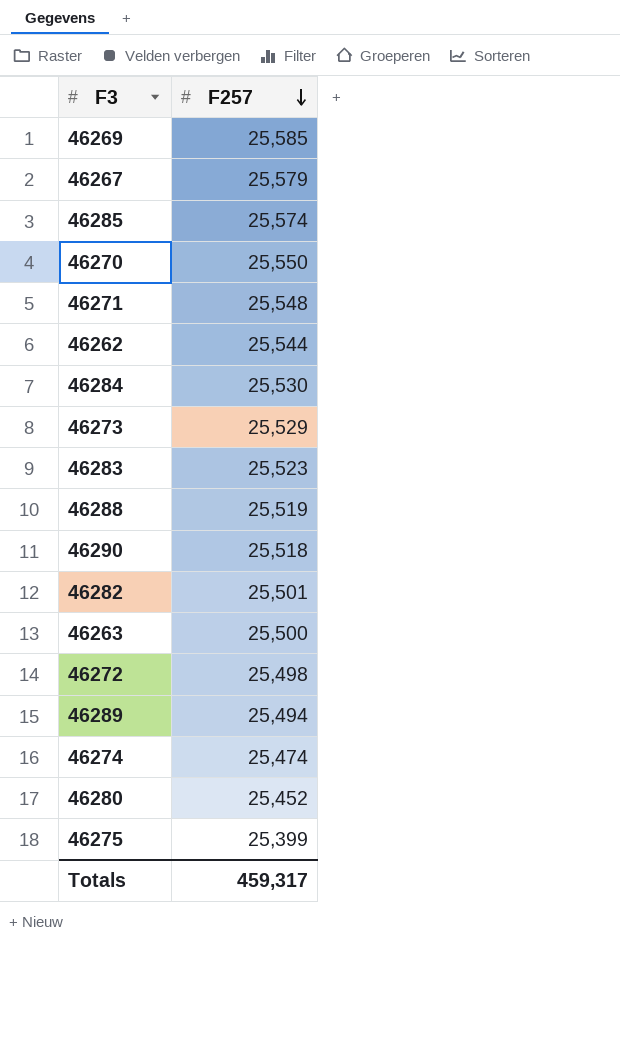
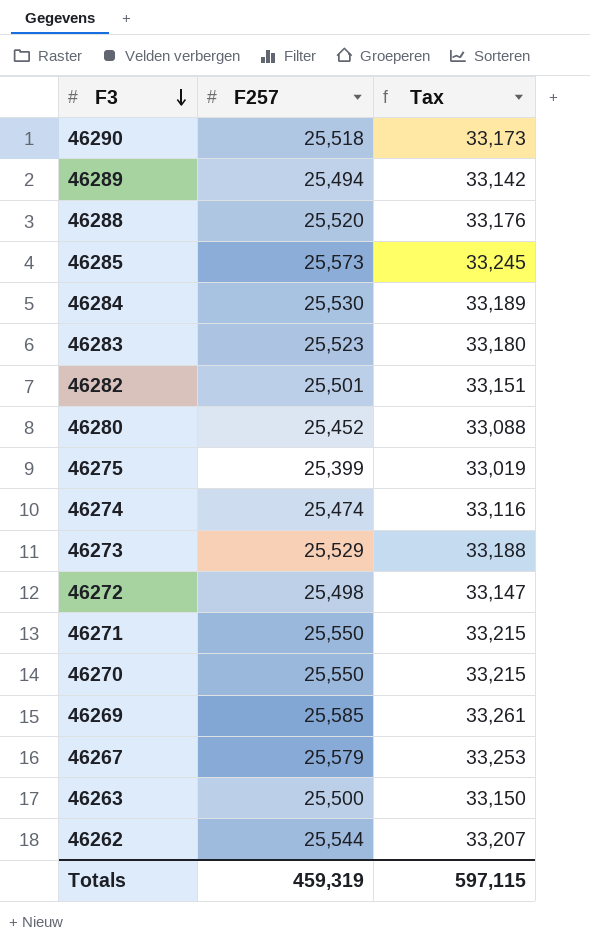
row order: F257 descending -> F3 descending
column Tax | formula: none -> [F257] * 1.3
46288 | F257: 25,519 -> 25,520
46285 | F257: 25,574 -> 25,573
46271 | F257: 25,548 -> 25,550
Totals | F257: 459,317 -> 459,319

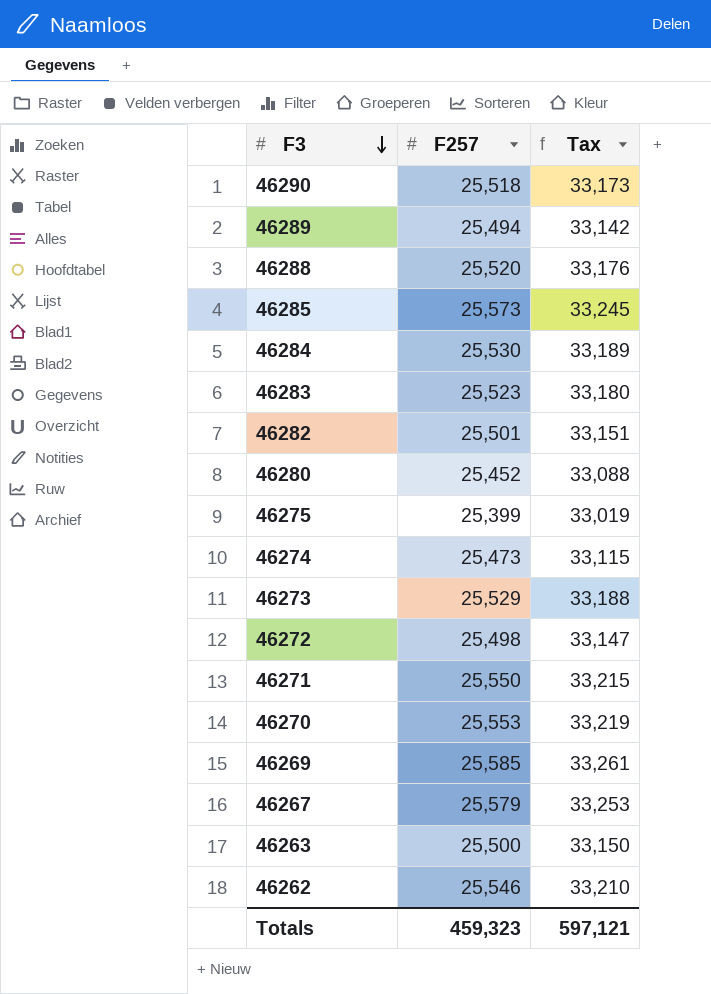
46274 | F257: 25,474 -> 25,473
46274 | Tax: 33,116 -> 33,115
46270 | F257: 25,550 -> 25,553
46270 | Tax: 33,215 -> 33,219
46262 | F257: 25,544 -> 25,546
46262 | Tax: 33,207 -> 33,210
Totals | F257: 459,319 -> 459,323
Totals | Tax: 597,115 -> 597,121

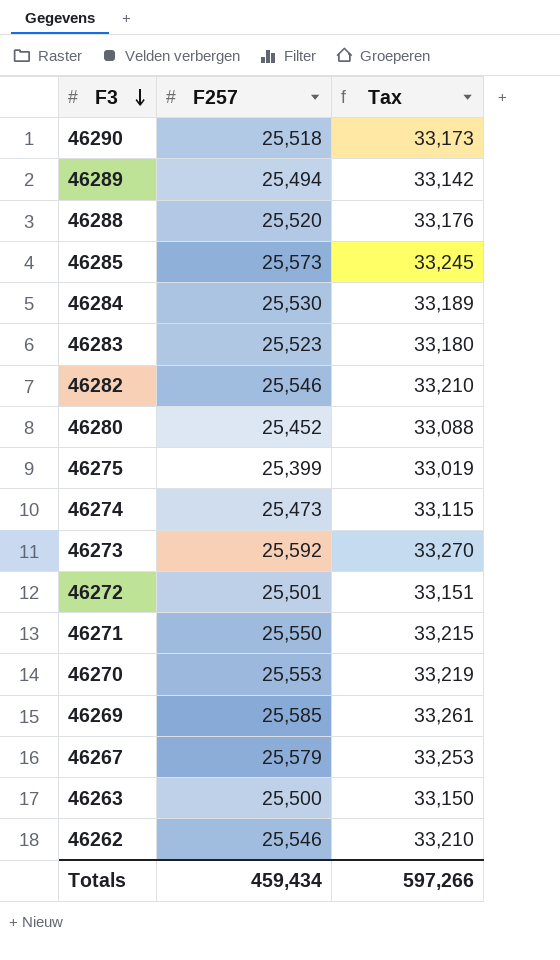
46282 | F257: 25,501 -> 25,546
46282 | Tax: 33,151 -> 33,210
46273 | F257: 25,529 -> 25,592
46273 | Tax: 33,188 -> 33,270
46272 | F257: 25,498 -> 25,501
46272 | Tax: 33,147 -> 33,151
Totals | F257: 459,323 -> 459,434
Totals | Tax: 597,121 -> 597,266

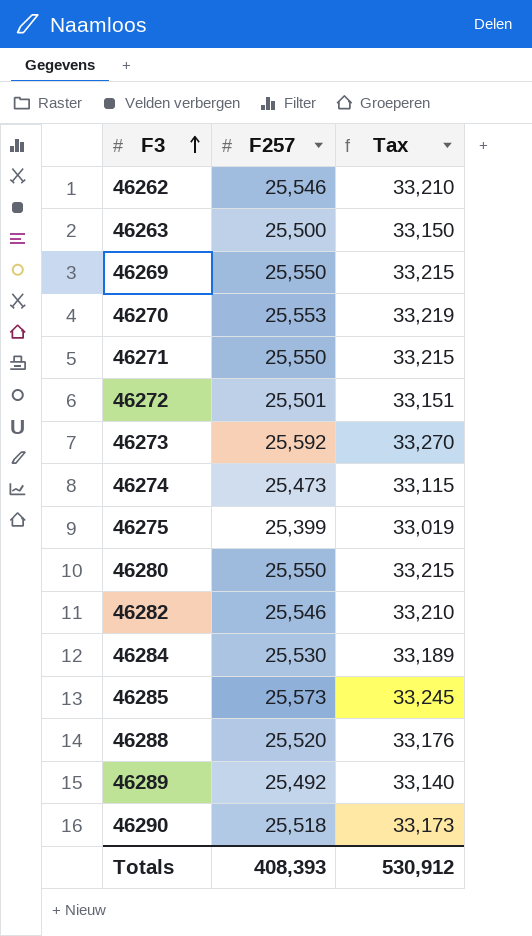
row order: F3 descending -> F3 ascending
row 46283: 25,523 | 33,180 -> none
row 46267: 25,579 | 33,253 -> none
46269 | F257: 25,585 -> 25,550
46269 | Tax: 33,261 -> 33,215
46280 | F257: 25,452 -> 25,550
46280 | Tax: 33,088 -> 33,215
46289 | F257: 25,494 -> 25,492
46289 | Tax: 33,142 -> 33,140
Totals | F257: 459,434 -> 408,393
Totals | Tax: 597,266 -> 530,912

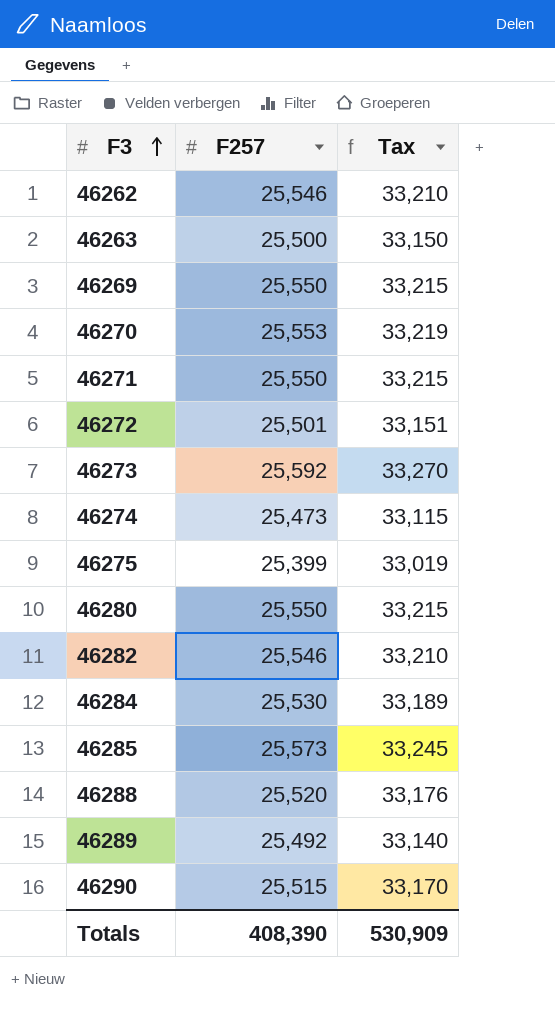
46290 | F257: 25,518 -> 25,515
46290 | Tax: 33,173 -> 33,170
Totals | F257: 408,393 -> 408,390
Totals | Tax: 530,912 -> 530,909

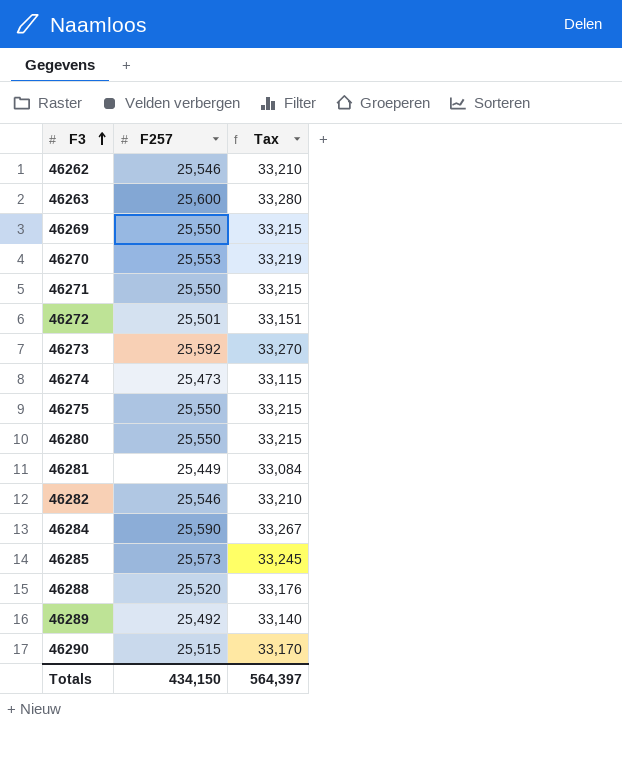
46263 | F257: 25,500 -> 25,600
46263 | Tax: 33,150 -> 33,280
46275 | F257: 25,399 -> 25,550
46275 | Tax: 33,019 -> 33,215
row 46281: none -> 25,449 | 33,084
46284 | F257: 25,530 -> 25,590
46284 | Tax: 33,189 -> 33,267
Totals | F257: 408,390 -> 434,150
Totals | Tax: 530,909 -> 564,397

